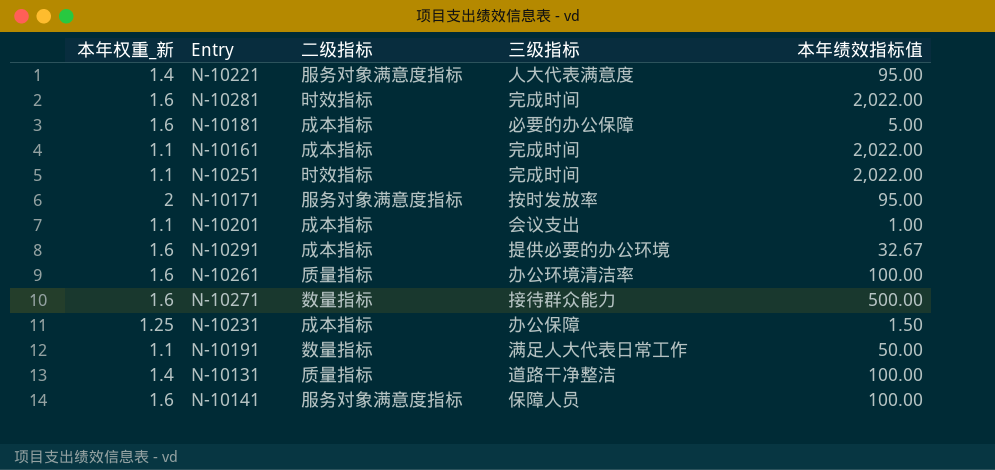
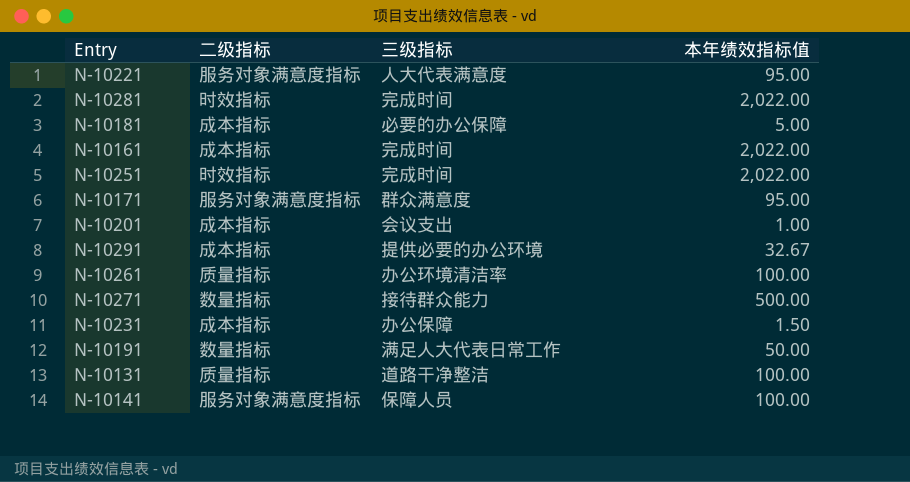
column 本年权重_新 | position: 1 -> none
N-10171 | 三级指标: 按时发放率 -> 群众满意度

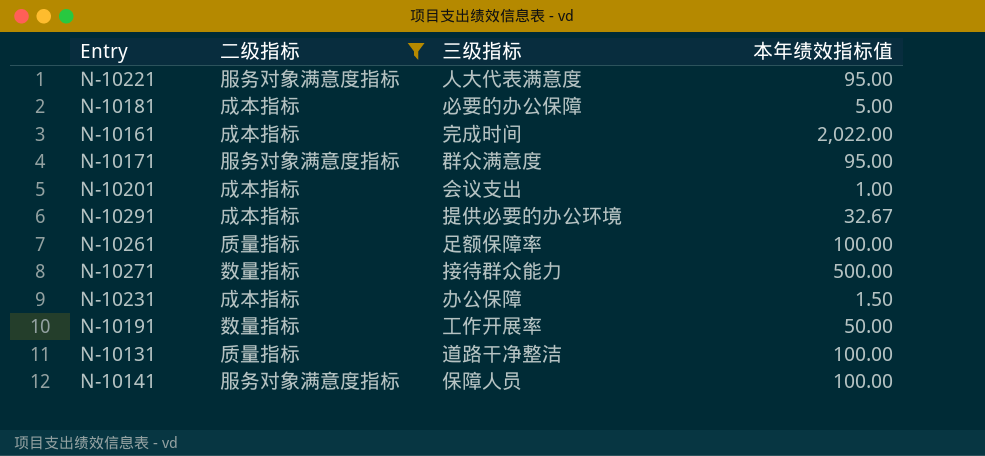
filter: none -> 二级指标 != 时效指标
N-10261 | 三级指标: 办公环境清洁率 -> 足额保障率
N-10191 | 三级指标: 满足人大代表日常工作 -> 工作开展率

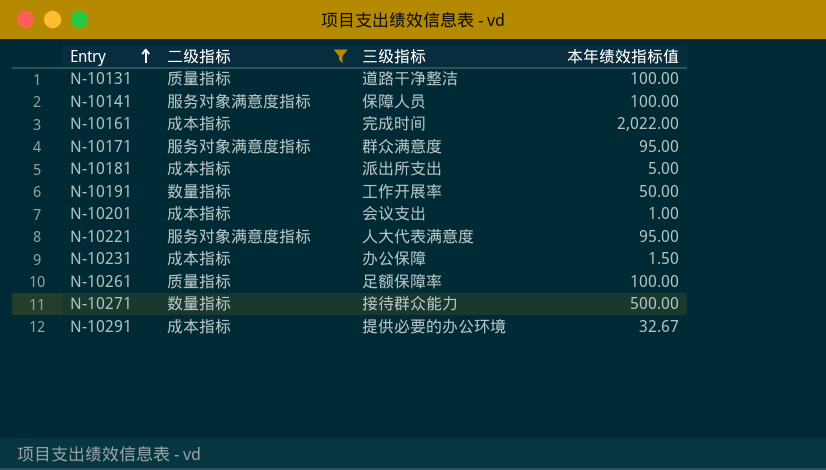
row order: none -> Entry ascending
N-10181 | 三级指标: 必要的办公保障 -> 派出所支出

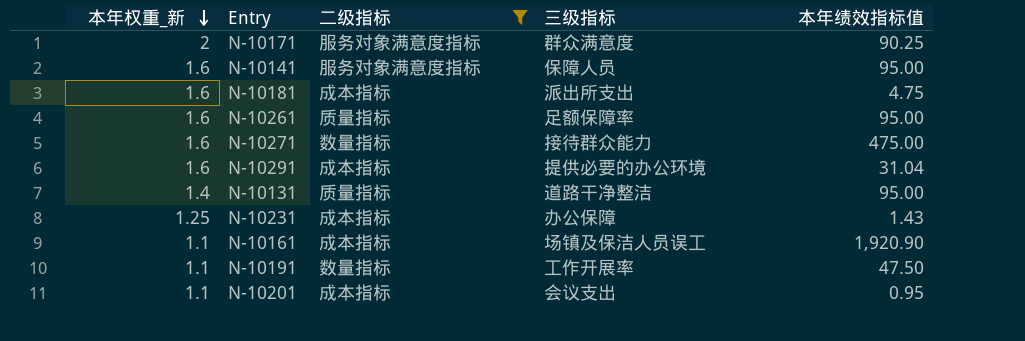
row order: Entry ascending -> 本年权重_新 descending
column 本年权重_新 | position: none -> 1
row N-10221: 服务对象满意度指标 | 人大代表满意度 | 95.00 -> none
N-10171 | 本年绩效指标值: 95.00 -> 90.25
N-10141 | 本年绩效指标值: 100.00 -> 95.00
N-10181 | 本年绩效指标值: 5.00 -> 4.75
N-10261 | 本年绩效指标值: 100.00 -> 95.00
N-10271 | 本年绩效指标值: 500.00 -> 475.00
N-10291 | 本年绩效指标值: 32.67 -> 31.04
N-10131 | 本年绩效指标值: 100.00 -> 95.00
N-10231 | 本年绩效指标值: 1.50 -> 1.43
N-10161 | 三级指标: 完成时间 -> 场镇及保洁人员误工
N-10161 | 本年绩效指标值: 2,022.00 -> 1,920.90
N-10191 | 本年绩效指标值: 50.00 -> 47.50
N-10201 | 本年绩效指标值: 1.00 -> 0.95

